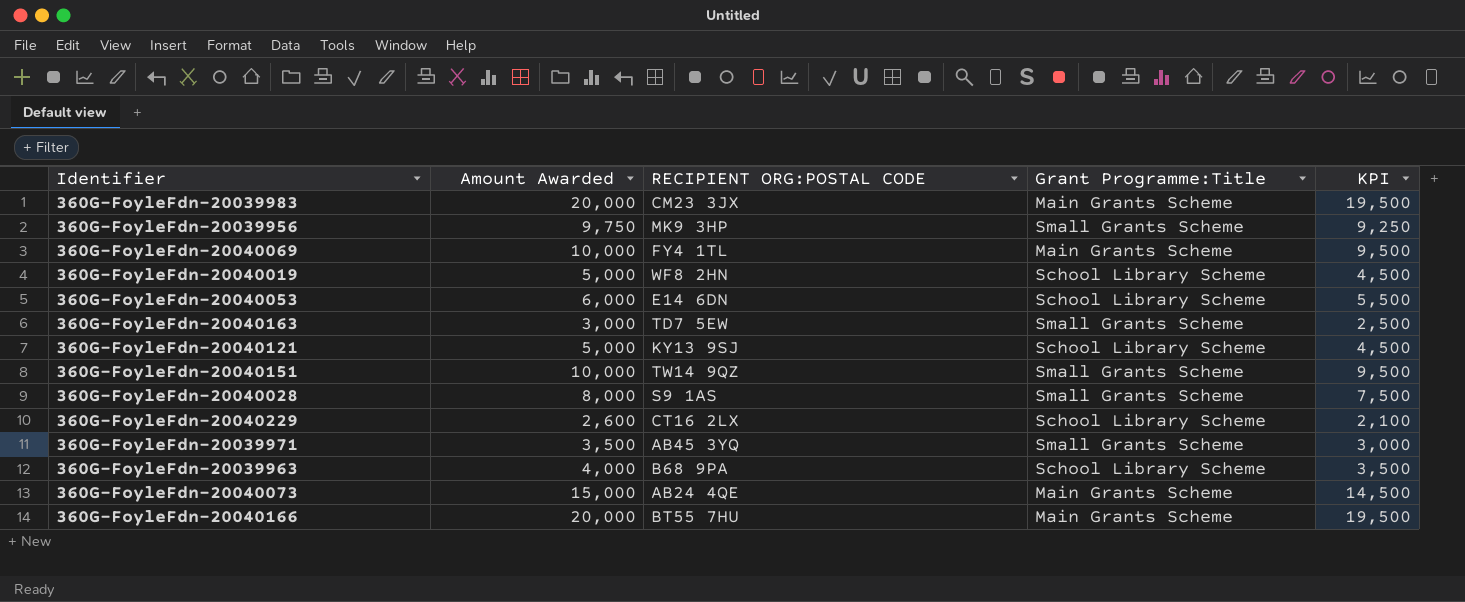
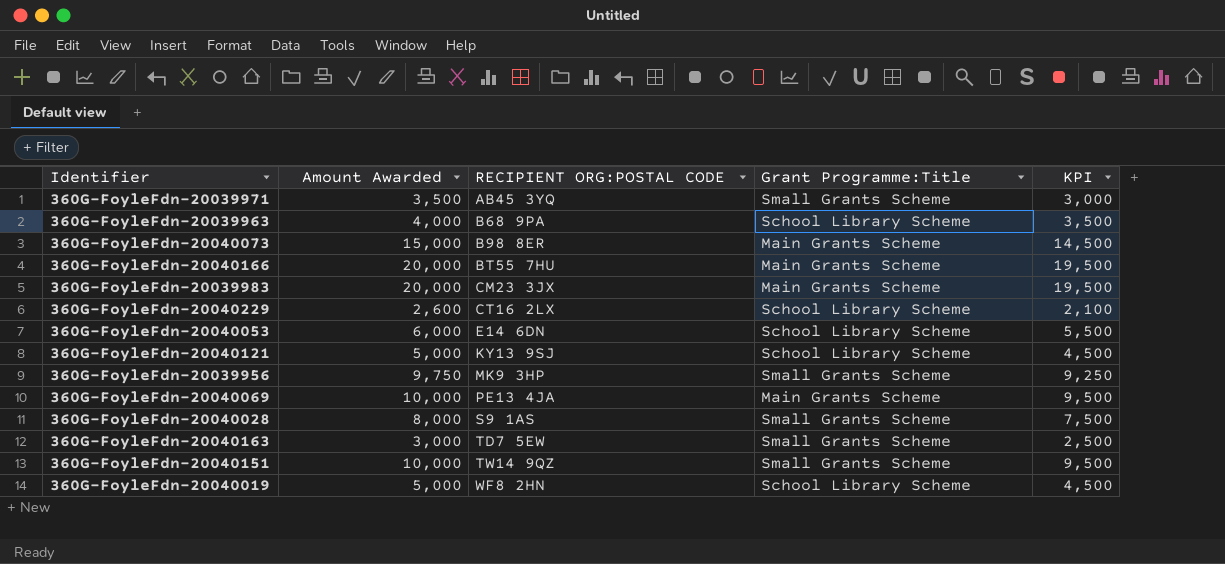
row order: none -> RECIPIENT ORG:POSTAL CODE ascending
360G-FoyleFdn-20040073 | RECIPIENT ORG:POSTAL CODE: AB24 4QE -> B98 8ER
360G-FoyleFdn-20040069 | RECIPIENT ORG:POSTAL CODE: FY4 1TL -> PE13 4JA

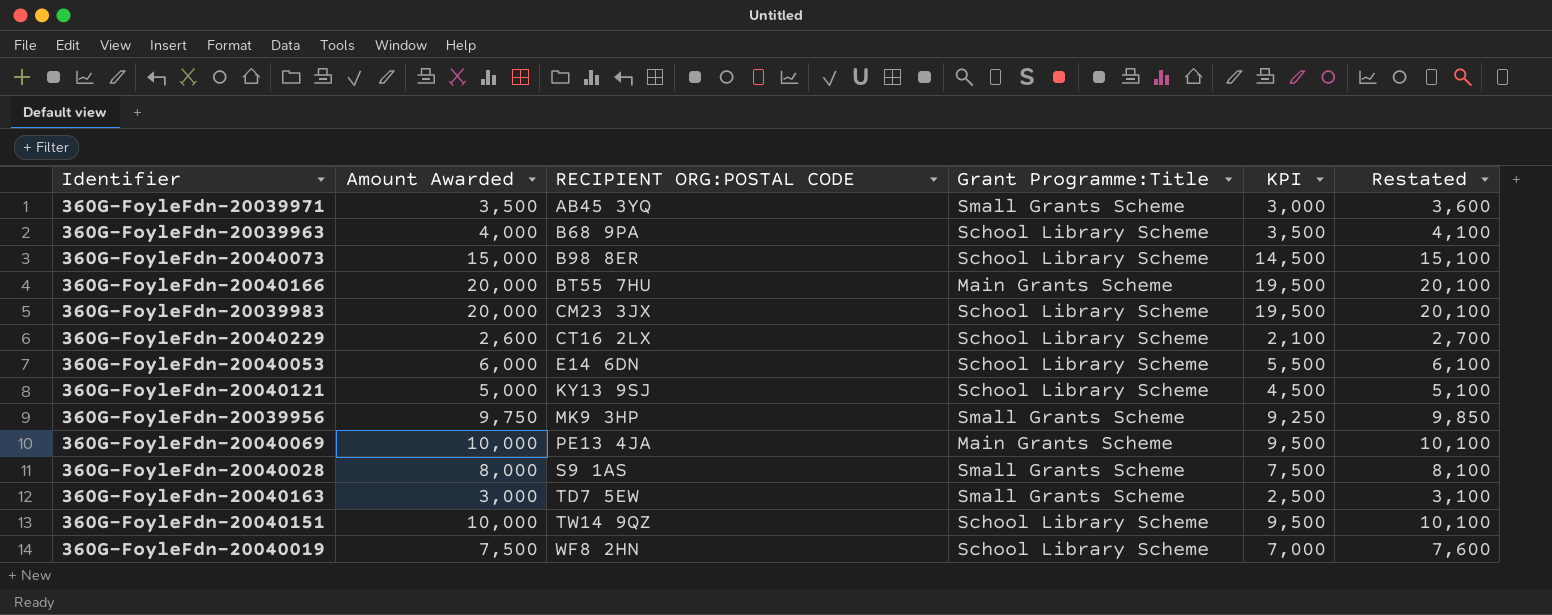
column Restated | formula: none -> [Amount Awarded] + 100
360G-FoyleFdn-20040073 | Grant Programme:Title: Main Grants Scheme -> School Library Scheme
360G-FoyleFdn-20039983 | Grant Programme:Title: Main Grants Scheme -> School Library Scheme
360G-FoyleFdn-20040151 | Grant Programme:Title: Small Grants Scheme -> School Library Scheme
360G-FoyleFdn-20040019 | Amount Awarded: 5,000 -> 7,500
360G-FoyleFdn-20040019 | KPI: 4,500 -> 7,000

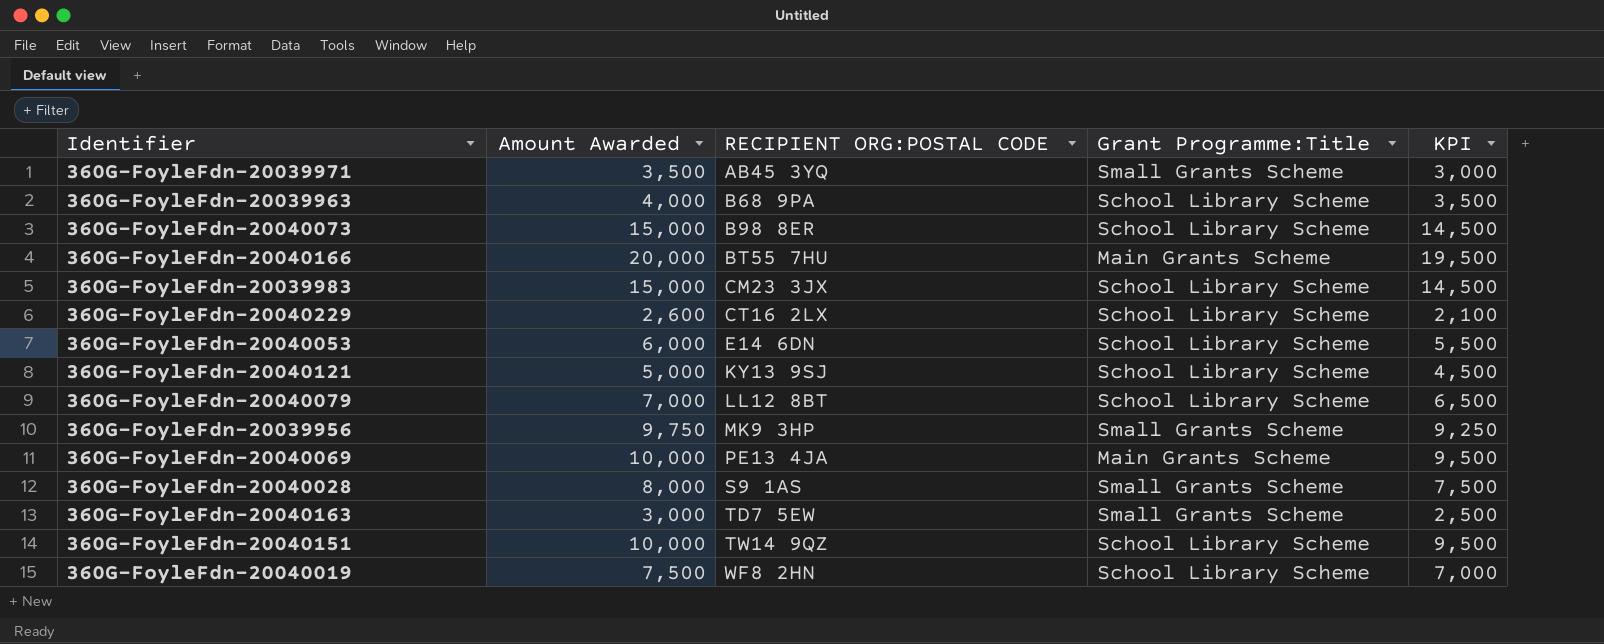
column Restated | formula: [Amount Awarded] + 100 -> none
360G-FoyleFdn-20039983 | Amount Awarded: 20,000 -> 15,000
360G-FoyleFdn-20039983 | KPI: 19,500 -> 14,500
row 360G-FoyleFdn-20040079: none -> 7,000 | LL12 8BT | School Library Scheme | 6,500

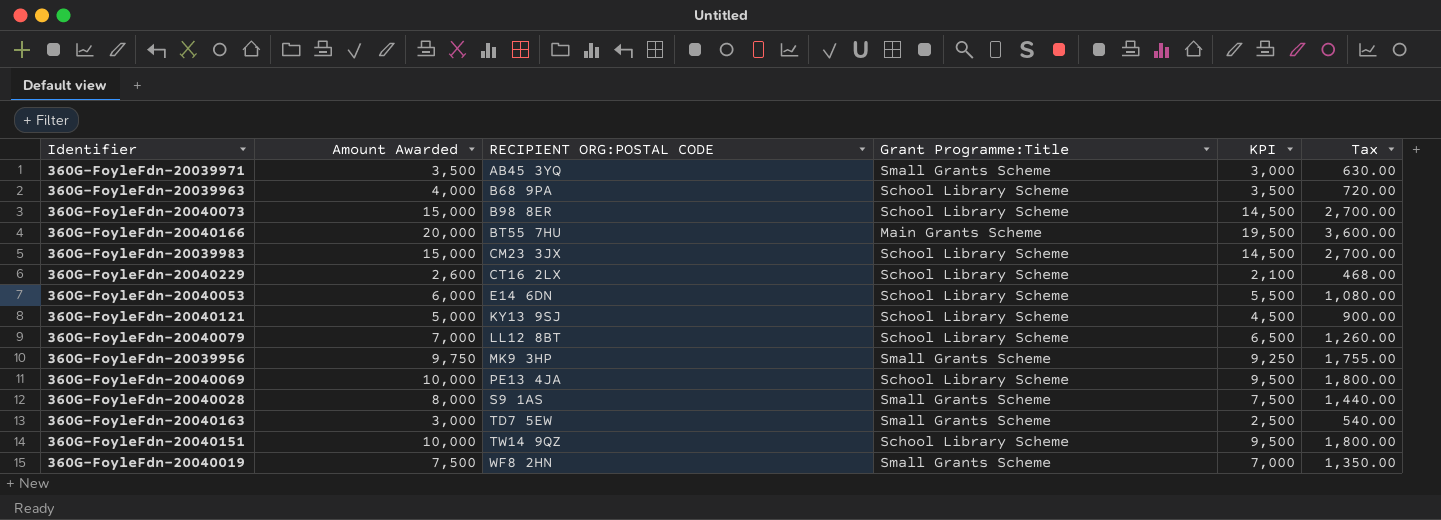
column Tax | formula: none -> [Amount Awarded] * 0.18
360G-FoyleFdn-20040069 | Grant Programme:Title: Main Grants Scheme -> School Library Scheme
360G-FoyleFdn-20040019 | Grant Programme:Title: School Library Scheme -> Small Grants Scheme

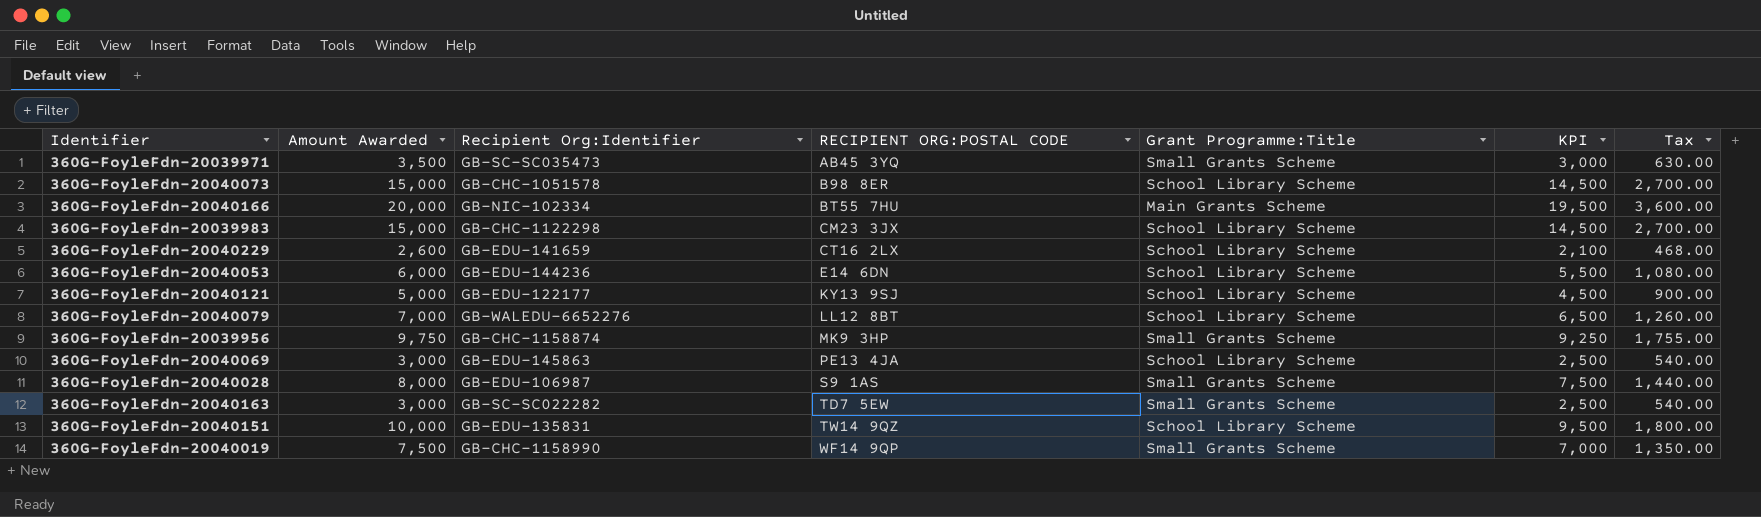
column Recipient Org:Identifier | position: none -> 3
row 360G-FoyleFdn-20039963: 4,000 | B68 9PA | School Library Scheme | 3,500 | 720.00 -> none
360G-FoyleFdn-20040069 | Amount Awarded: 10,000 -> 3,000
360G-FoyleFdn-20040069 | KPI: 9,500 -> 2,500
360G-FoyleFdn-20040069 | Tax: 1,800.00 -> 540.00
360G-FoyleFdn-20040019 | RECIPIENT ORG:POSTAL CODE: WF8 2HN -> WF14 9QP

